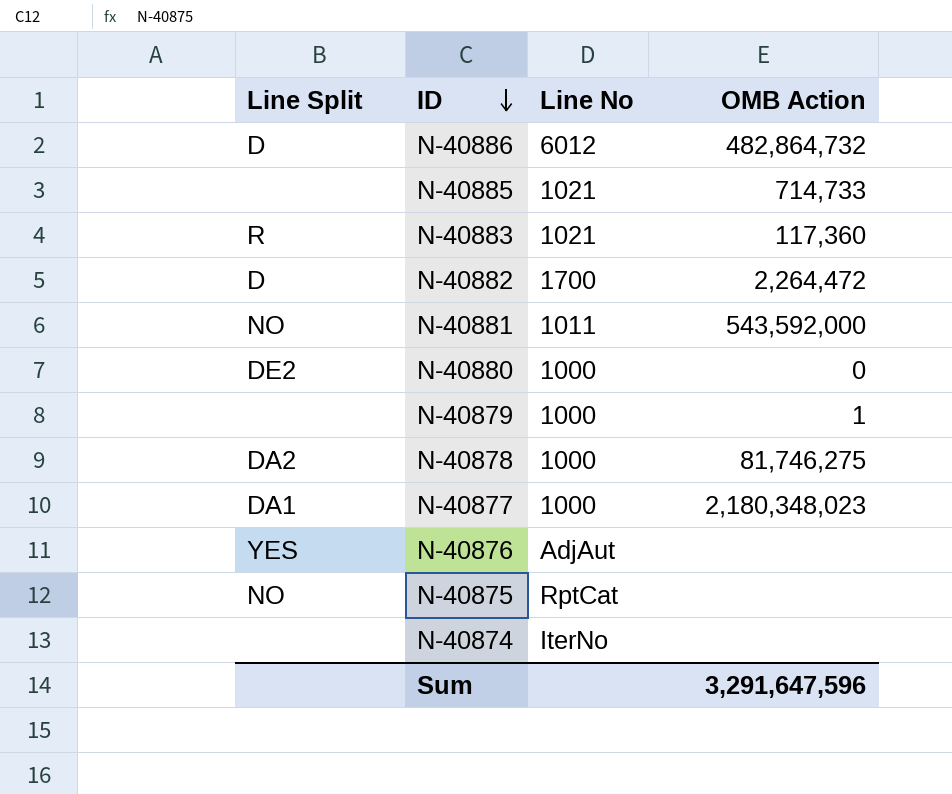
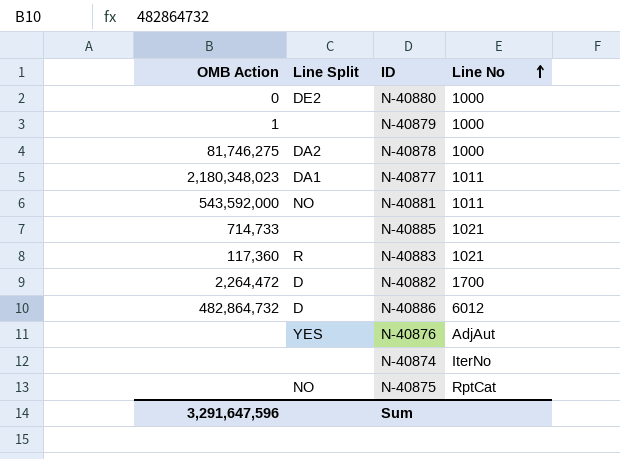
row order: ID descending -> Line No ascending
column OMB Action | position: 4 -> 1
N-40877 | Line No: 1000 -> 1011

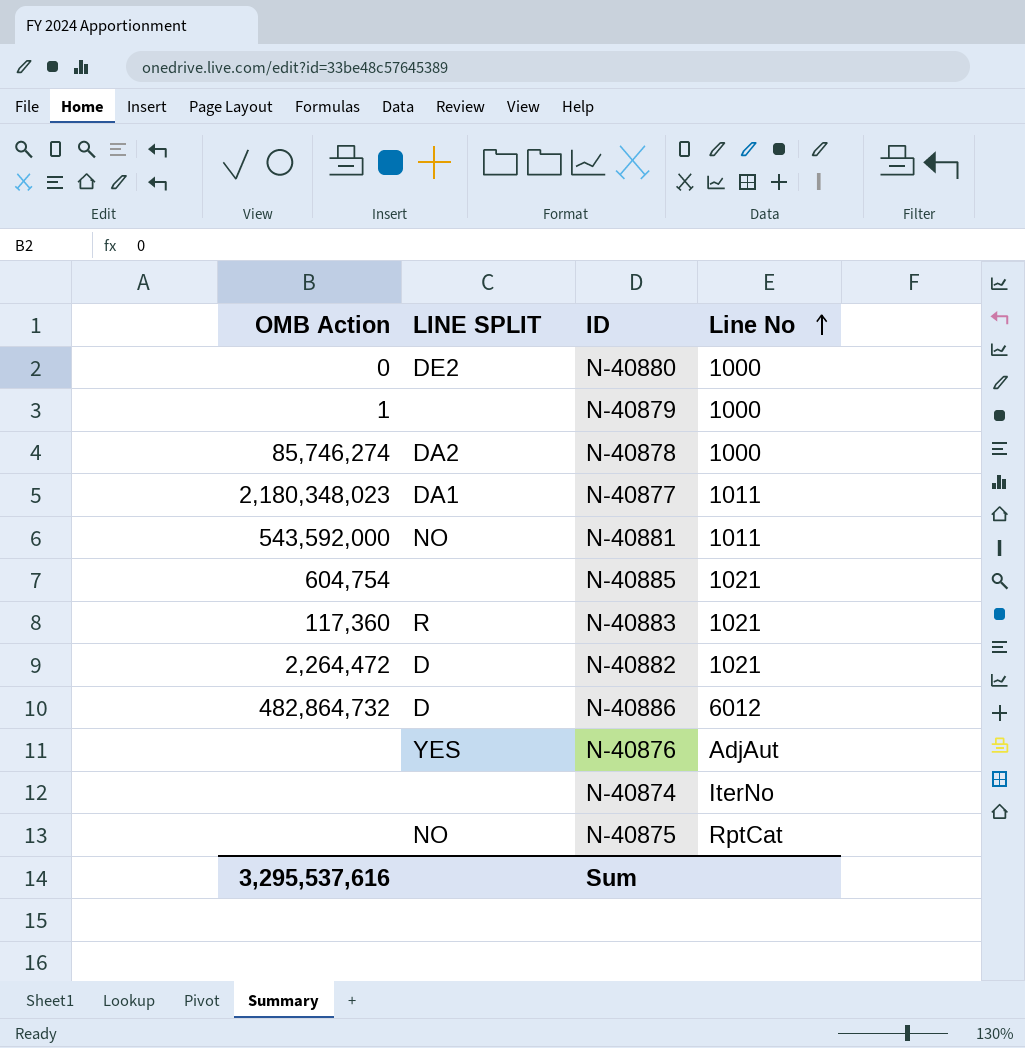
column name: Line Split -> LINE SPLIT
N-40878 | OMB Action: 81,746,275 -> 85,746,274
N-40885 | OMB Action: 714,733 -> 604,754
N-40882 | Line No: 1700 -> 1021
Sum | OMB Action: 3,291,647,596 -> 3,295,537,616

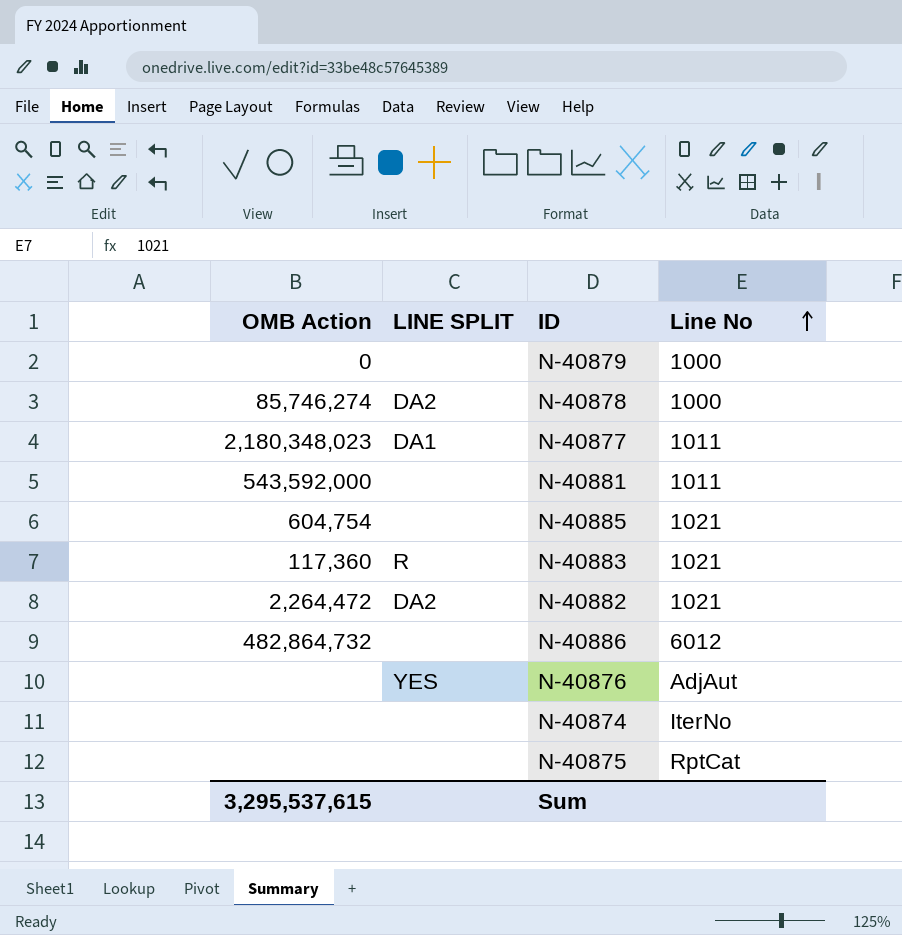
row N-40880: 0 | DE2 | 1000 -> none
N-40879 | OMB Action: 1 -> 0
N-40881 | LINE SPLIT: NO -> none
N-40882 | LINE SPLIT: D -> DA2
N-40886 | LINE SPLIT: D -> none
N-40875 | LINE SPLIT: NO -> none
Sum | OMB Action: 3,295,537,616 -> 3,295,537,615

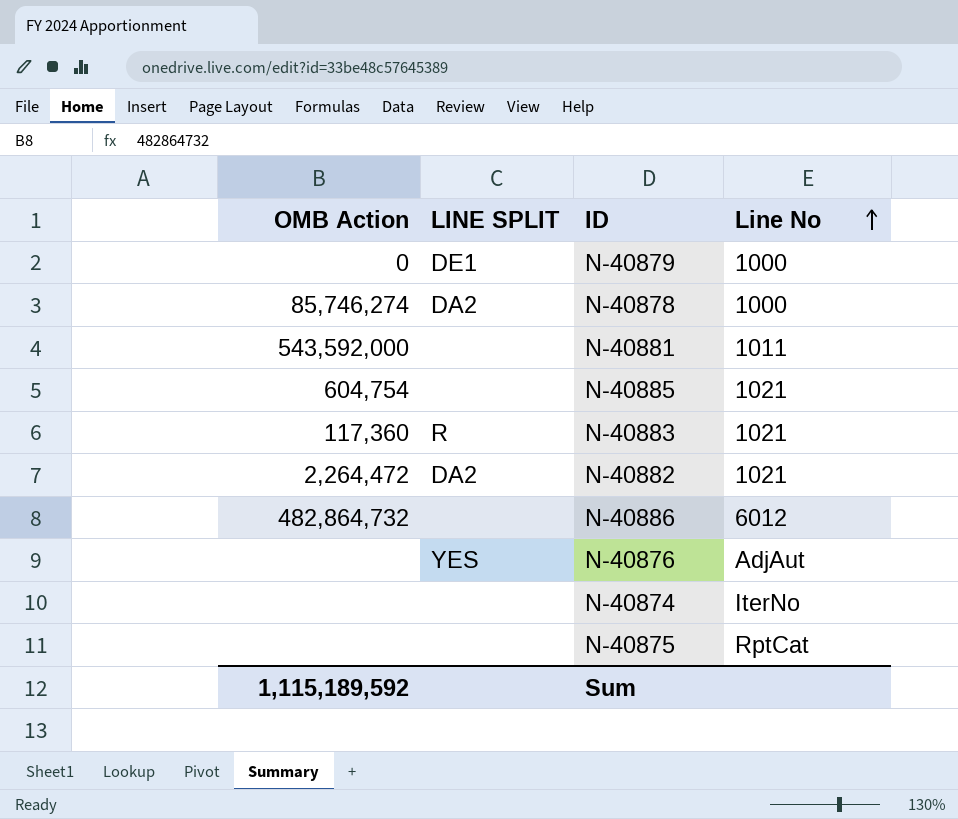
row N-40877: 2,180,348,023 | DA1 | 1011 -> none
N-40879 | LINE SPLIT: none -> DE1
Sum | OMB Action: 3,295,537,615 -> 1,115,189,592

